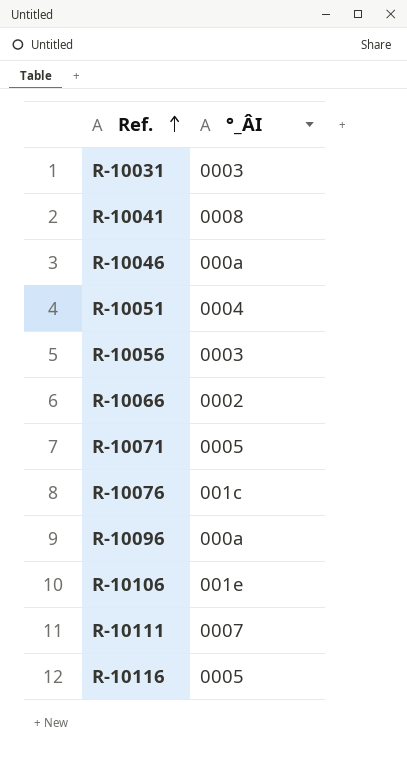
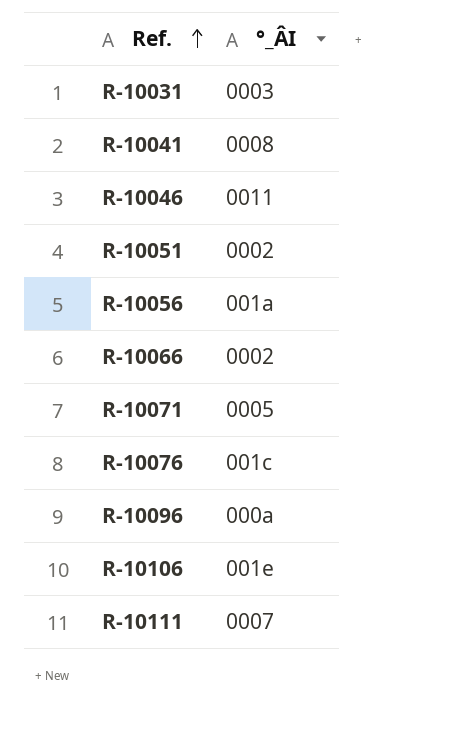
row R-10116: 0005 -> none
R-10046 | °_ÂI: 000a -> 0011
R-10051 | °_ÂI: 0004 -> 0002
R-10056 | °_ÂI: 0003 -> 001a

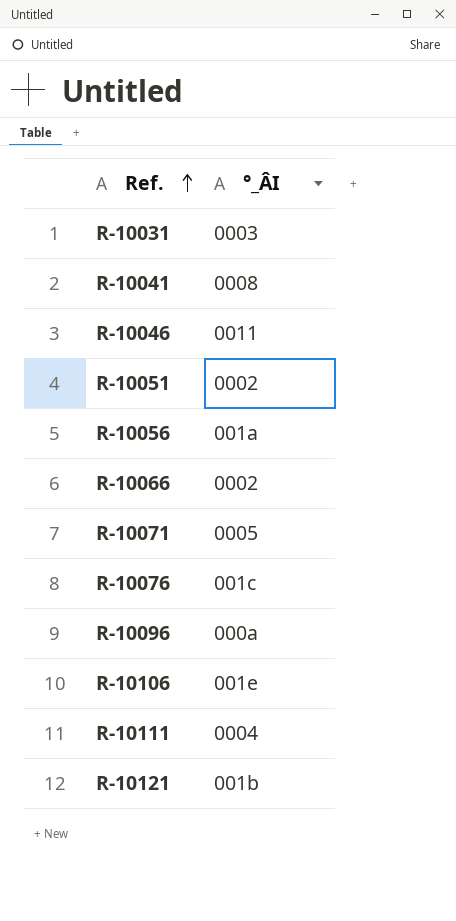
R-10111 | °_ÂI: 0007 -> 0004
row R-10121: none -> 001b

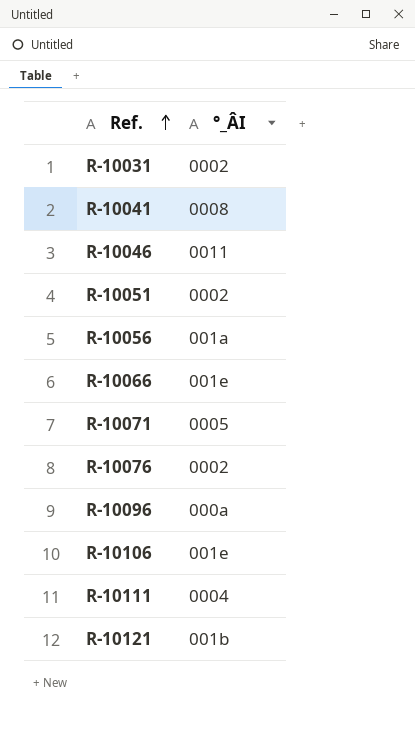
R-10031 | °_ÂI: 0003 -> 0002
R-10066 | °_ÂI: 0002 -> 001e
R-10076 | °_ÂI: 001c -> 0002

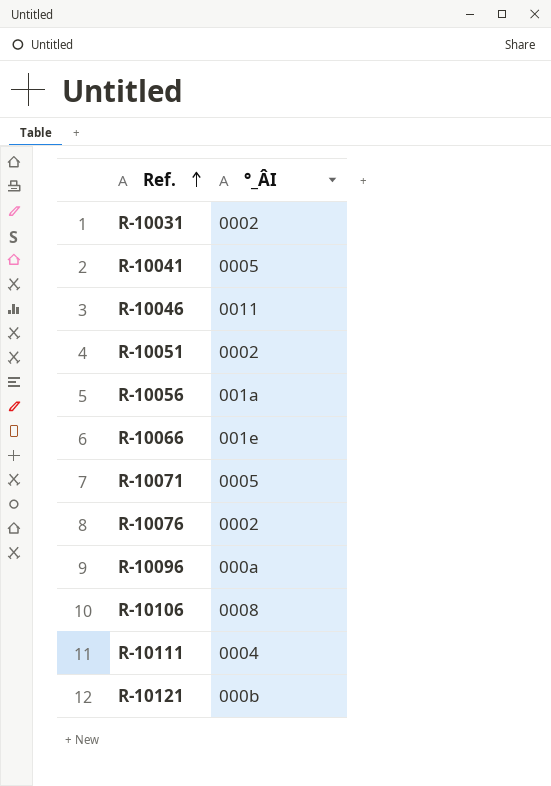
R-10041 | °_ÂI: 0008 -> 0005
R-10106 | °_ÂI: 001e -> 0008
R-10121 | °_ÂI: 001b -> 000b

